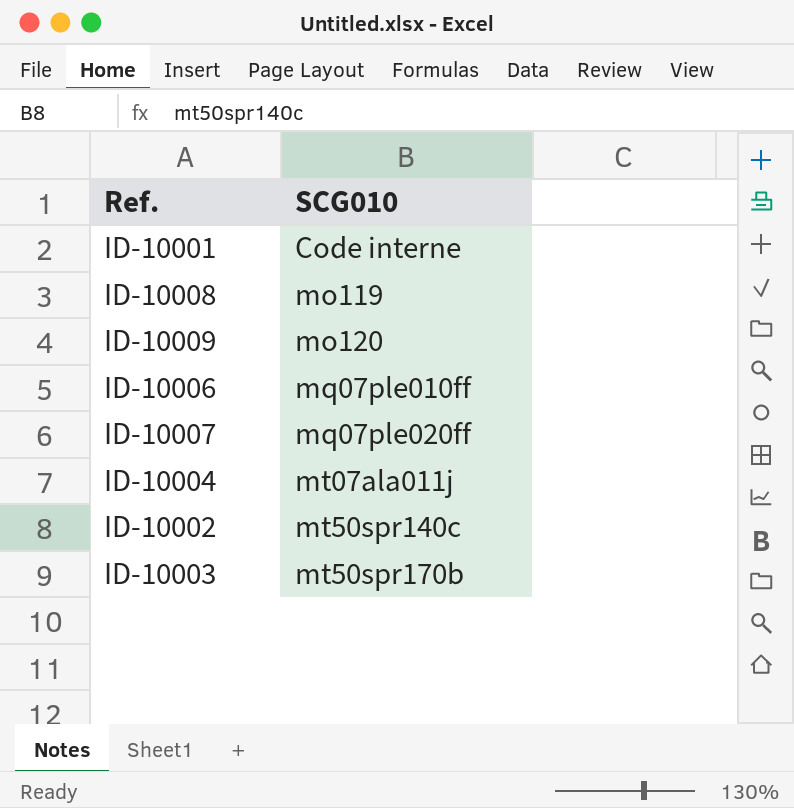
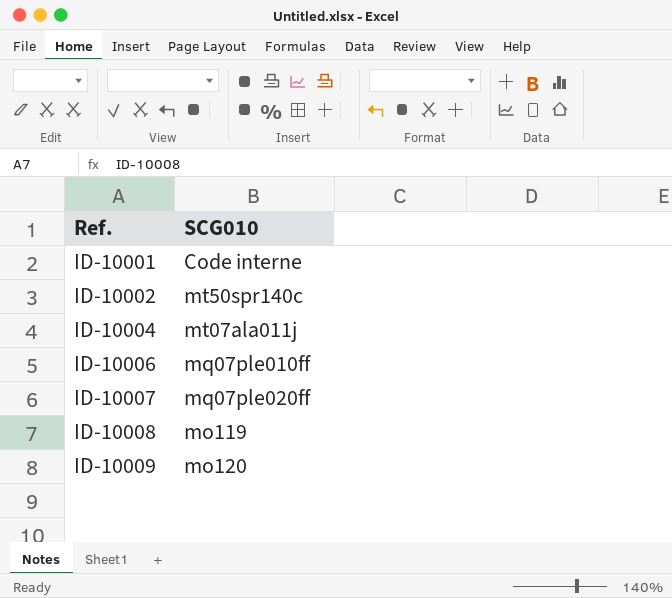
row order: SCG010 ascending -> Ref. ascending
row ID-10003: mt50spr170b -> none

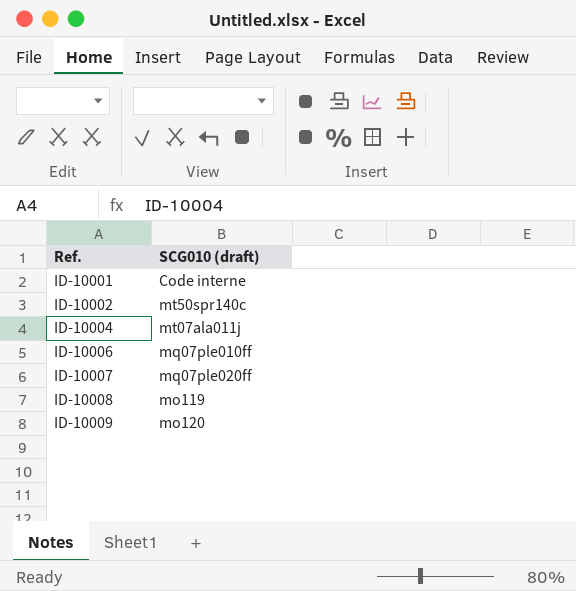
column name: SCG010 -> SCG010 (draft)

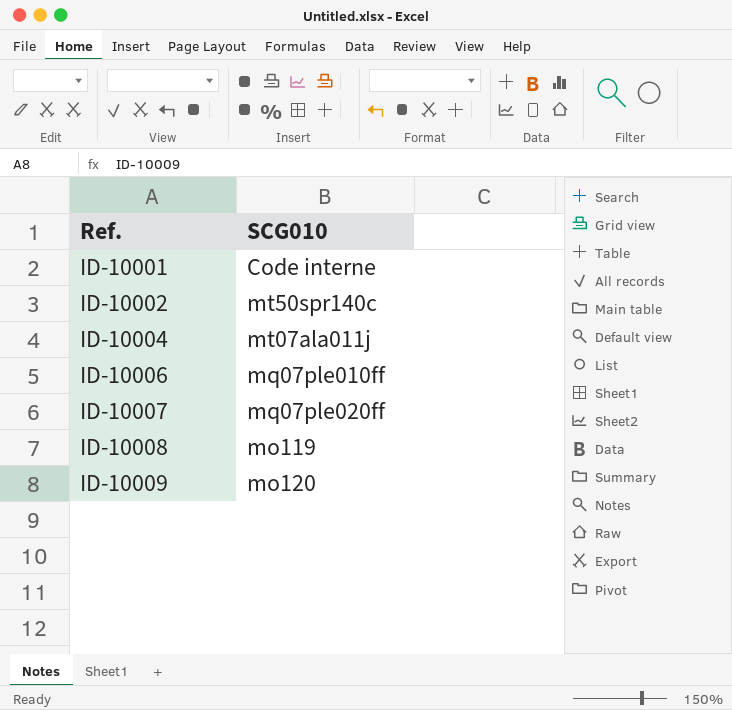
column name: SCG010 (draft) -> SCG010

